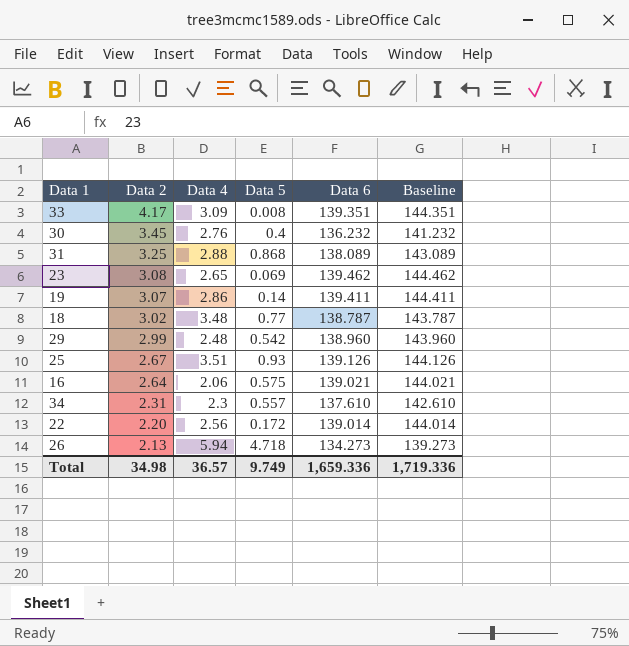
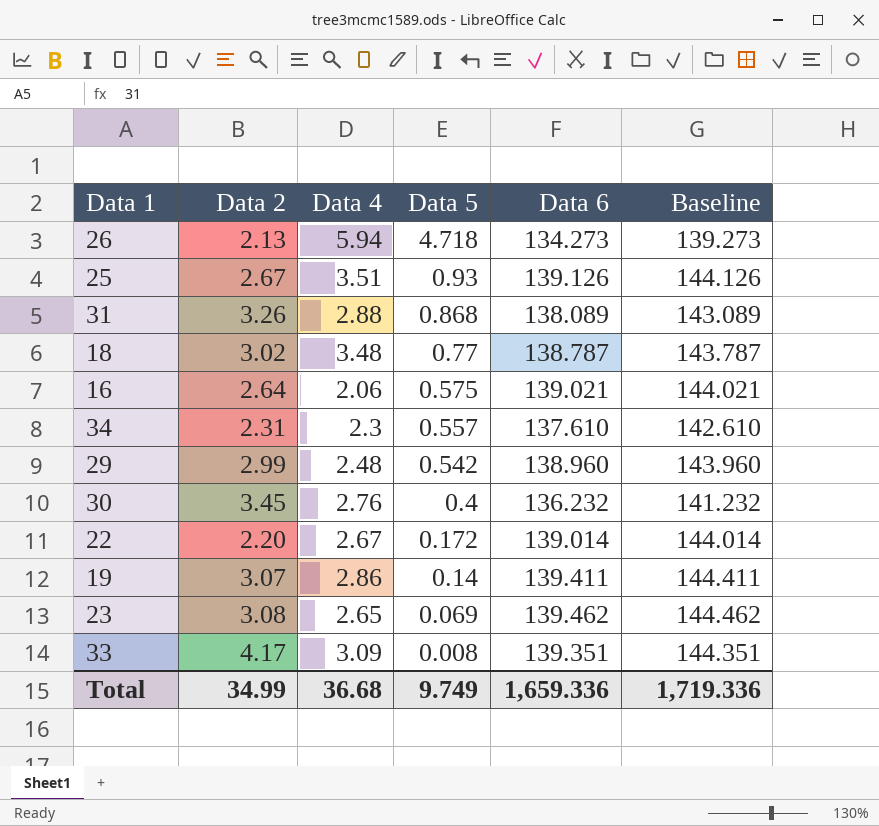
row order: Data 2 descending -> Data 5 descending
31 | Data 2: 3.25 -> 3.26
22 | Data 4: 2.56 -> 2.67
Total | Data 2: 34.98 -> 34.99
Total | Data 4: 36.57 -> 36.68

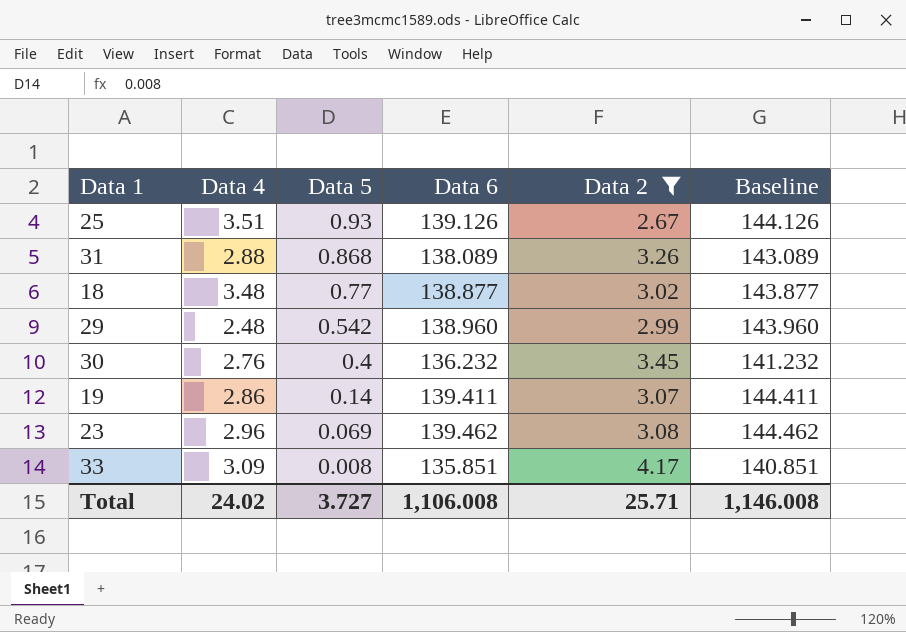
filter: none -> Data 2 >= 2.67
column Data 2 | position: 2 -> 5
18 | Data 6: 138.787 -> 138.877
18 | Baseline: 143.787 -> 143.877
23 | Data 4: 2.65 -> 2.96
33 | Data 6: 139.351 -> 135.851
33 | Baseline: 144.351 -> 140.851
Total | Data 4: 36.68 -> 24.02
Total | Data 5: 9.749 -> 3.727
Total | Data 6: 1,659.336 -> 1,106.008
Total | Data 2: 34.99 -> 25.71
Total | Baseline: 1,719.336 -> 1,146.008

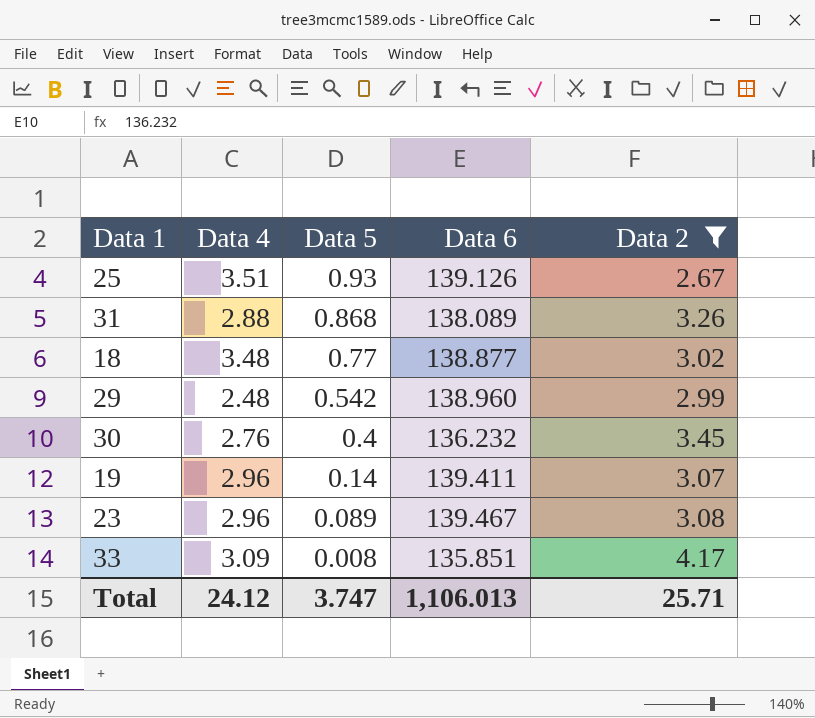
column Baseline | formula: [Data 6] + 5 -> none
19 | Data 4: 2.86 -> 2.96
23 | Data 5: 0.069 -> 0.089
23 | Data 6: 139.462 -> 139.467
Total | Data 4: 24.02 -> 24.12
Total | Data 5: 3.727 -> 3.747
Total | Data 6: 1,106.008 -> 1,106.013

